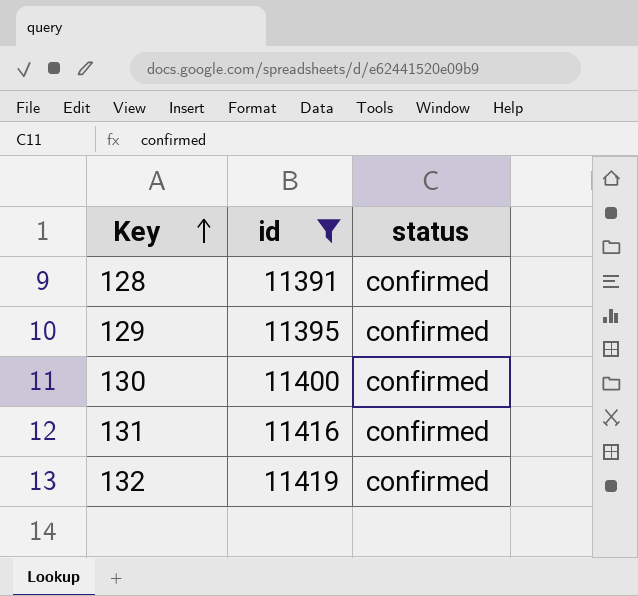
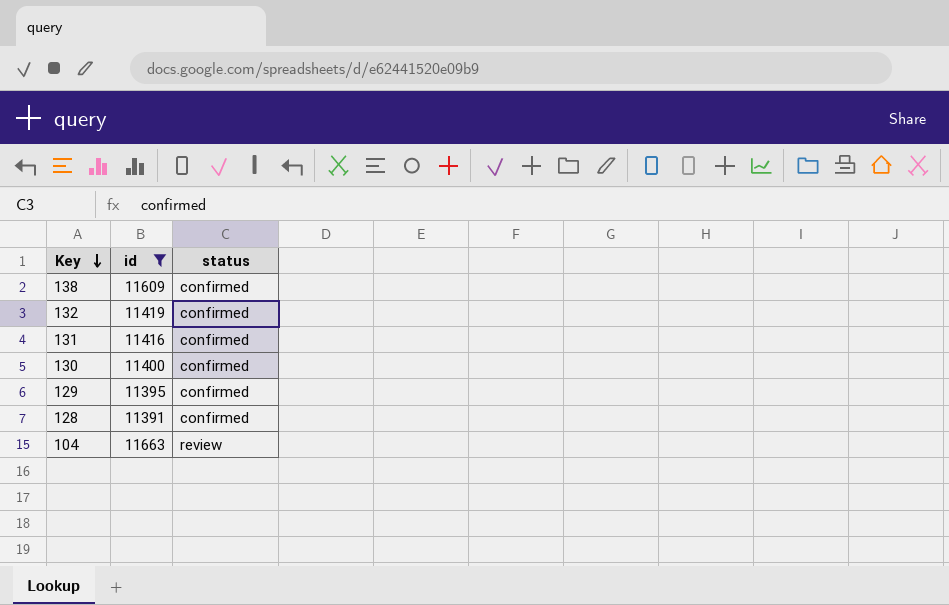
row order: Key ascending -> Key descending
row 138: none -> 11609 | confirmed
row 104: none -> 11663 | review

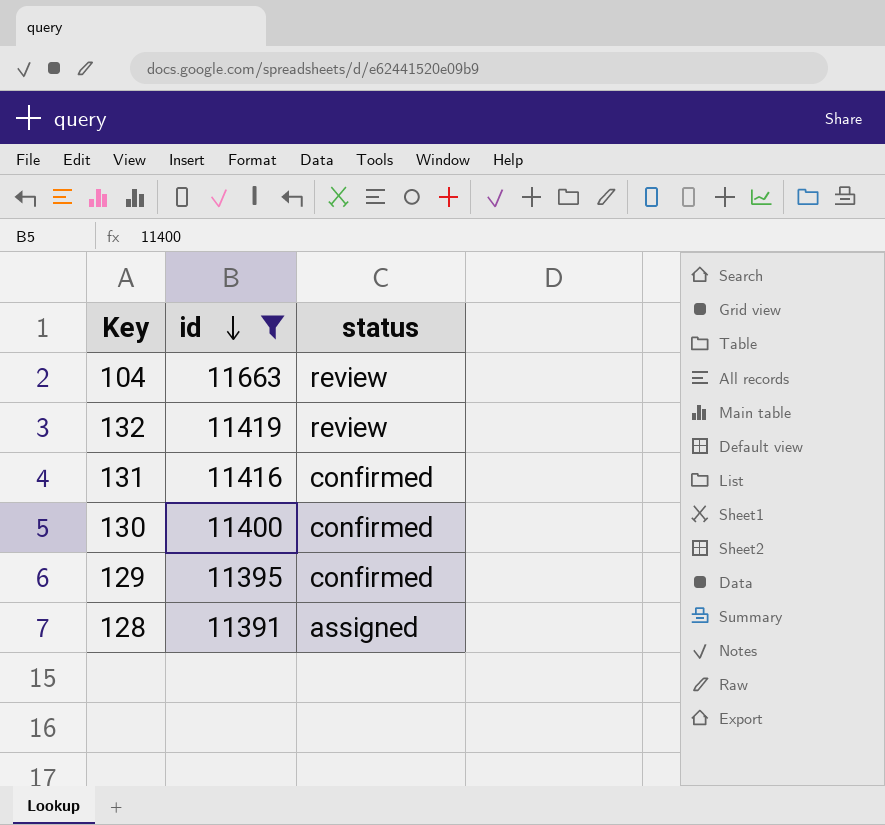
row order: Key descending -> id descending
row 138: 11609 | confirmed -> none
132 | status: confirmed -> review
128 | status: confirmed -> assigned

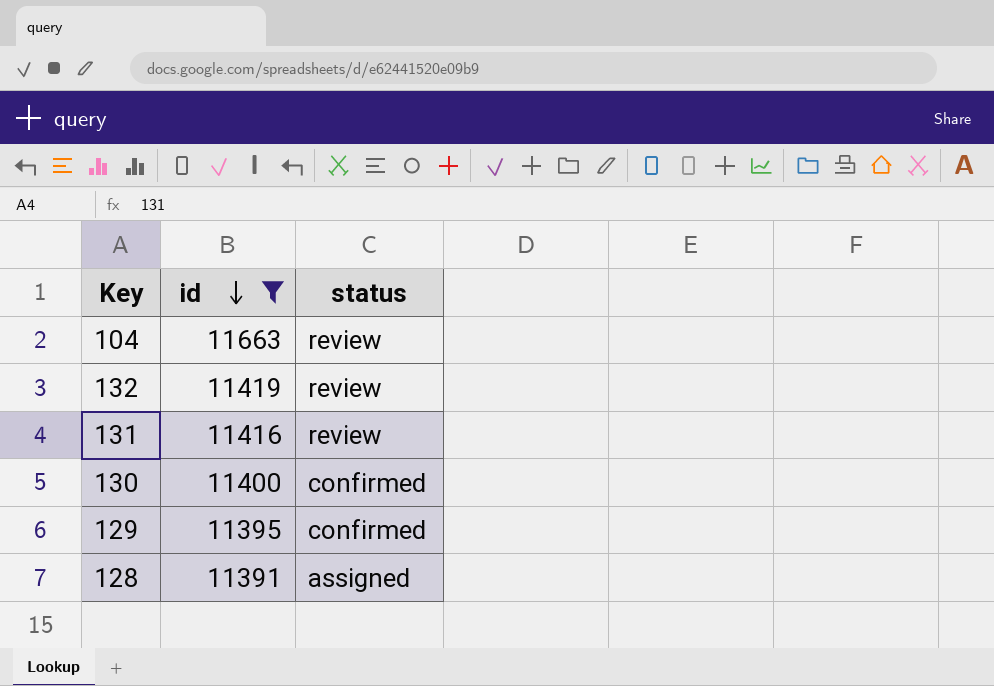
131 | status: confirmed -> review

